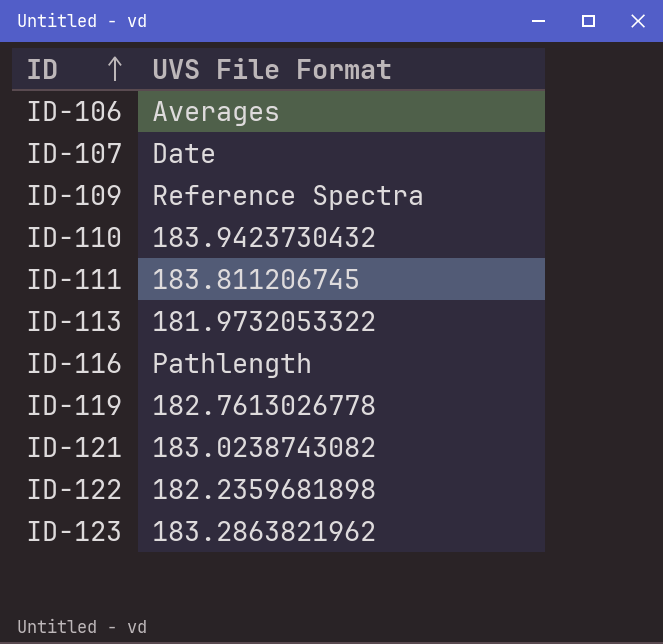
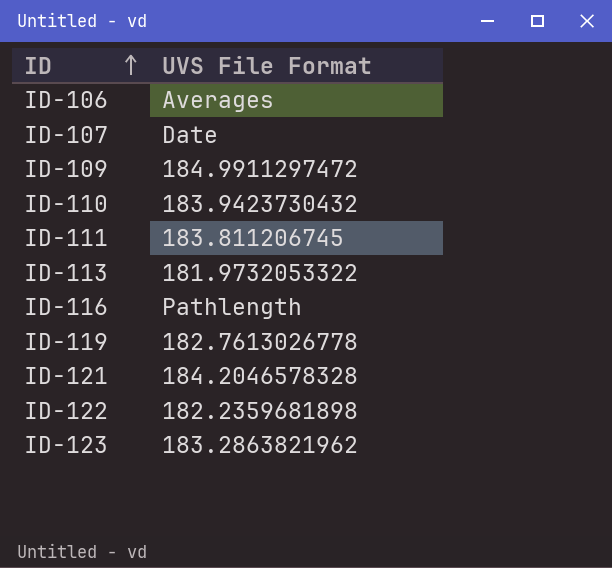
ID-109 | UVS File Format: Reference Spectra -> 184.9911297472
ID-121 | UVS File Format: 183.0238743082 -> 184.2046578328

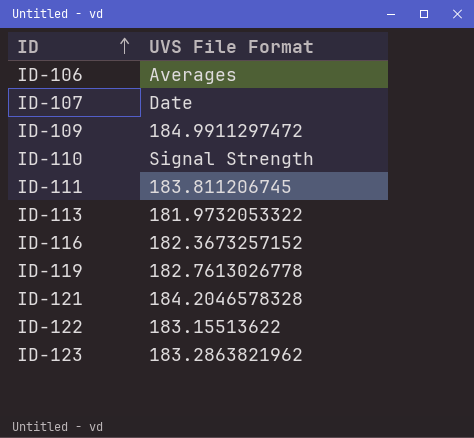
ID-110 | UVS File Format: 183.9423730432 -> Signal Strength
ID-116 | UVS File Format: Pathlength -> 182.3673257152
ID-122 | UVS File Format: 182.2359681898 -> 183.15513622

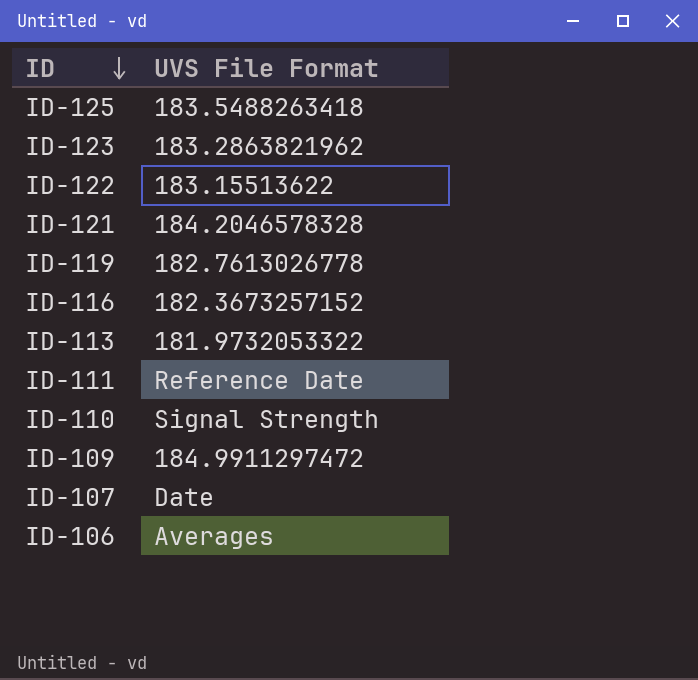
row order: ID ascending -> ID descending
row ID-125: none -> 183.5488263418
ID-111 | UVS File Format: 183.811206745 -> Reference Date

